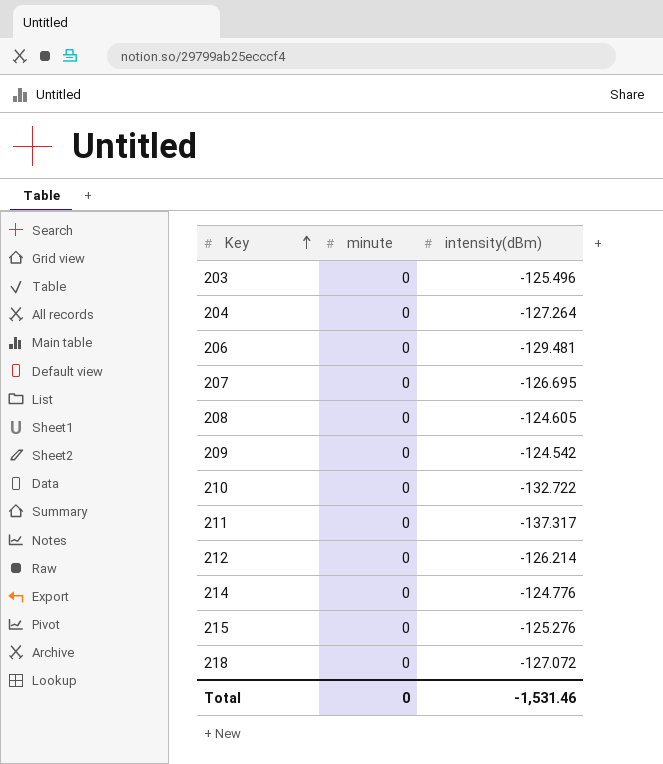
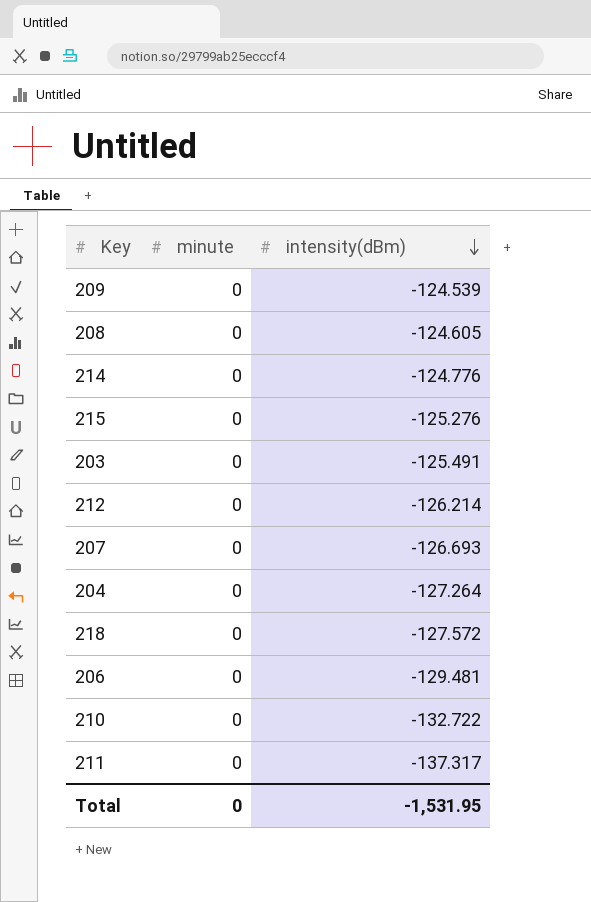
row order: Key ascending -> intensity(dBm) descending
209 | intensity(dBm): -124.542 -> -124.539
203 | intensity(dBm): -125.496 -> -125.491
207 | intensity(dBm): -126.695 -> -126.693
218 | intensity(dBm): -127.072 -> -127.572
Total | intensity(dBm): -1,531.46 -> -1,531.95

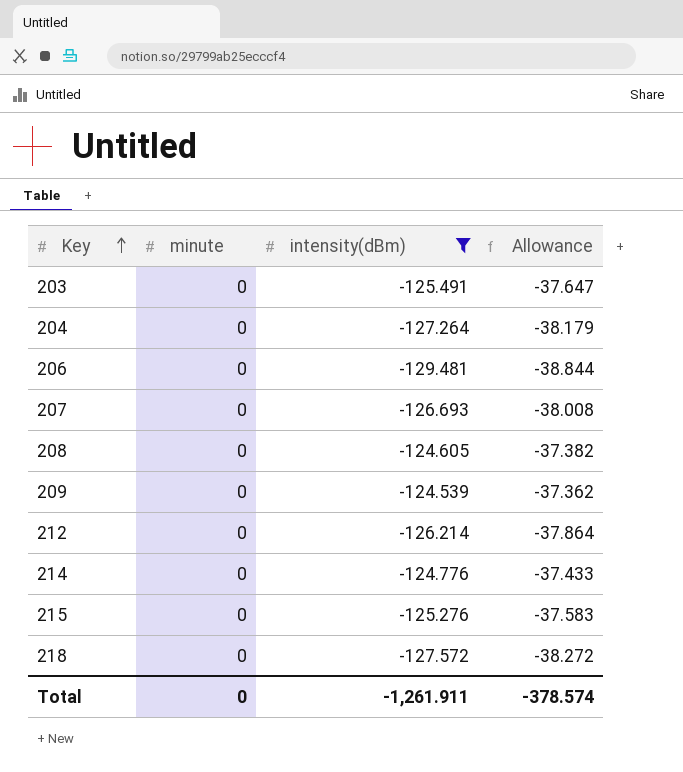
filter: none -> intensity(dBm) >= -129.481
row order: intensity(dBm) descending -> Key ascending
column Allowance | formula: none -> [intensity(dBm)] * 0.3
Total | intensity(dBm): -1,531.95 -> -1,261.911

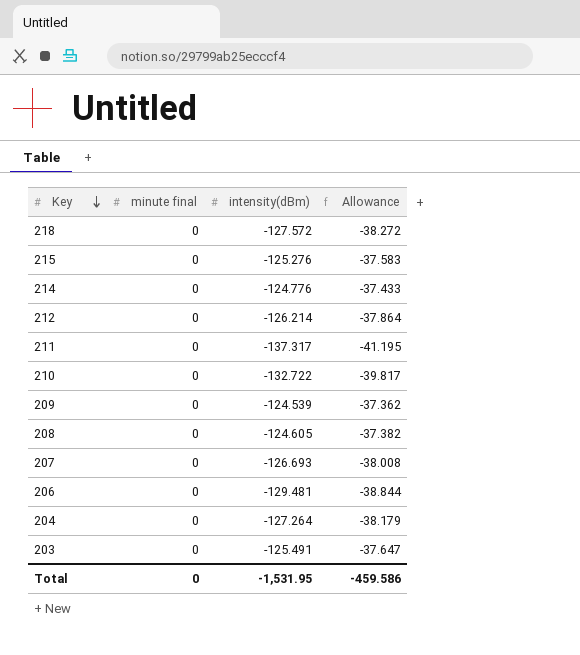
filter: intensity(dBm) >= -129.481 -> none
row order: Key ascending -> Key descending
column name: minute -> minute final
Total | intensity(dBm): -1,261.911 -> -1,531.95
Total | Allowance: -378.574 -> -459.586

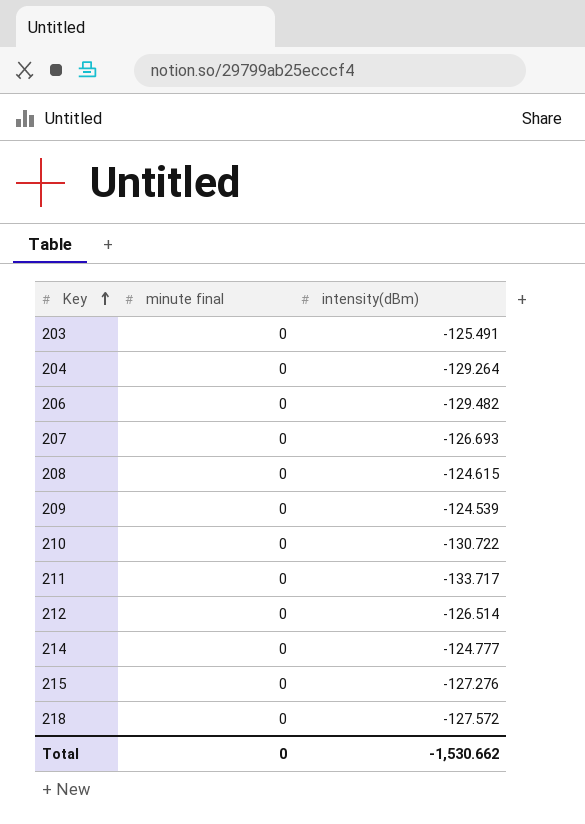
row order: Key descending -> Key ascending
column Allowance | formula: [intensity(dBm)] * 0.3 -> none
204 | intensity(dBm): -127.264 -> -129.264
206 | intensity(dBm): -129.481 -> -129.482
208 | intensity(dBm): -124.605 -> -124.615
210 | intensity(dBm): -132.722 -> -130.722
211 | intensity(dBm): -137.317 -> -133.717
212 | intensity(dBm): -126.214 -> -126.514
214 | intensity(dBm): -124.776 -> -124.777
215 | intensity(dBm): -125.276 -> -127.276
Total | intensity(dBm): -1,531.95 -> -1,530.662

